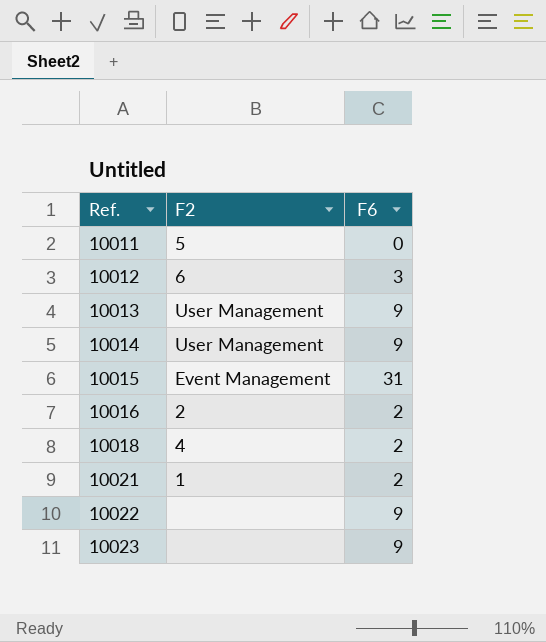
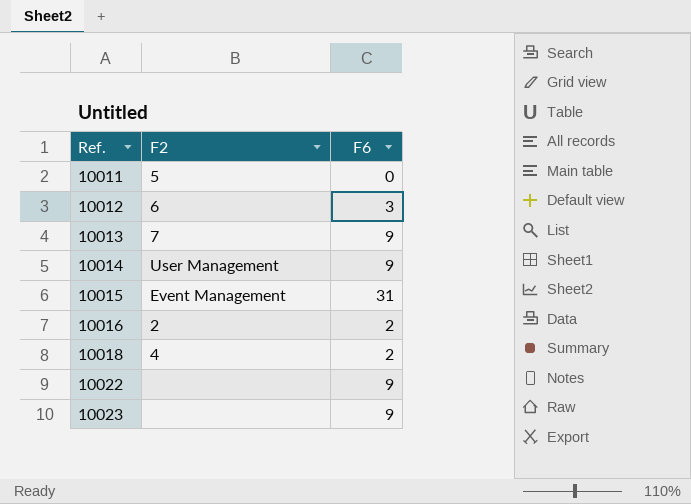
row 10021: 1 | 2 -> none
10013 | F2: User Management -> 7

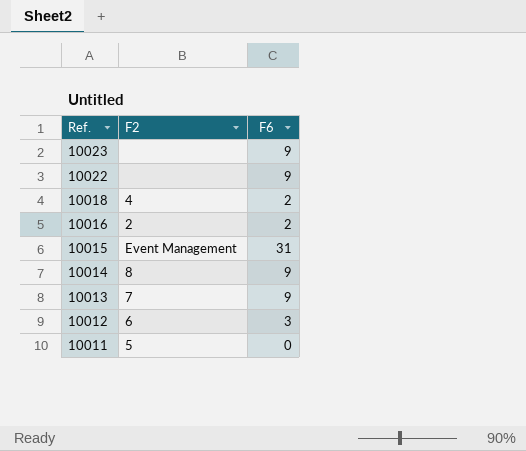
row order: Ref. ascending -> Ref. descending
10014 | F2: User Management -> 8

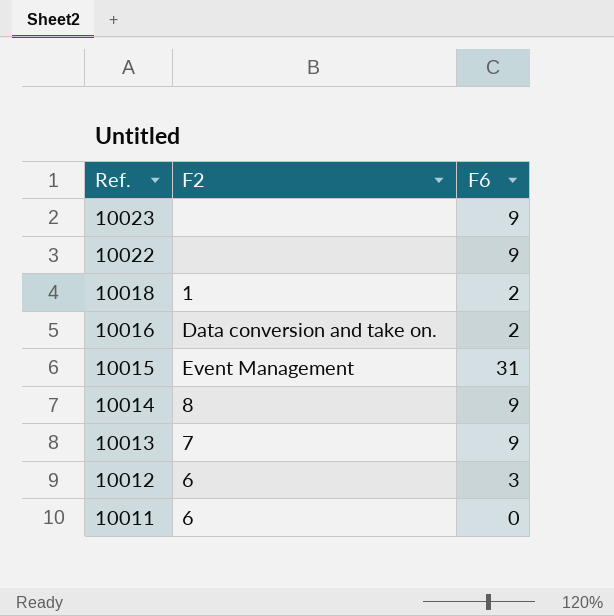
10018 | F2: 4 -> 1
10016 | F2: 2 -> Data conversion and take on.
10011 | F2: 5 -> 6

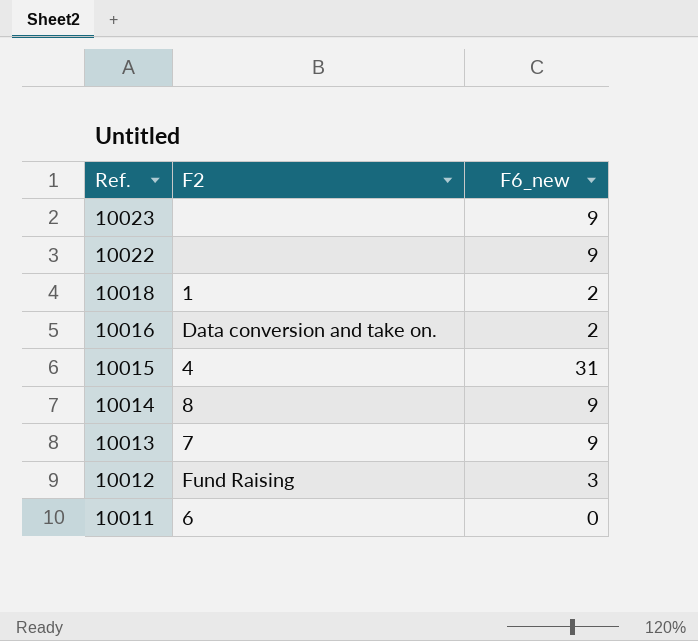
column name: F6 -> F6_new
10015 | F2: Event Management -> 4
10012 | F2: 6 -> Fund Raising

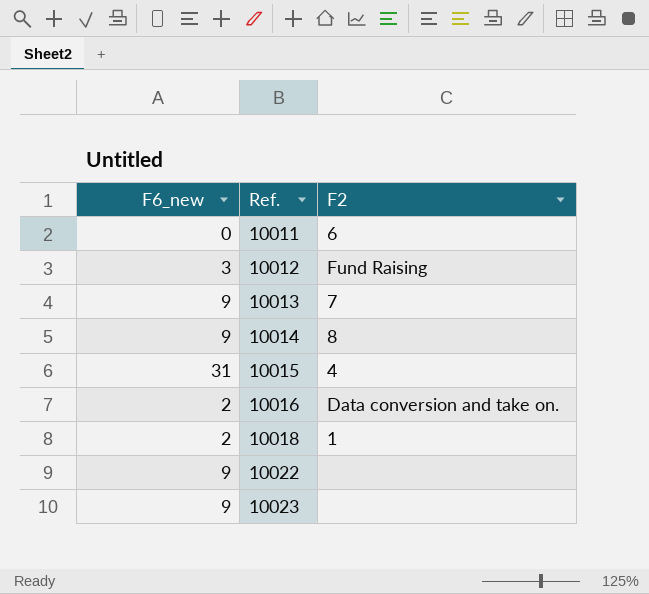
row order: Ref. descending -> Ref. ascending
column F6_new | position: 3 -> 1

